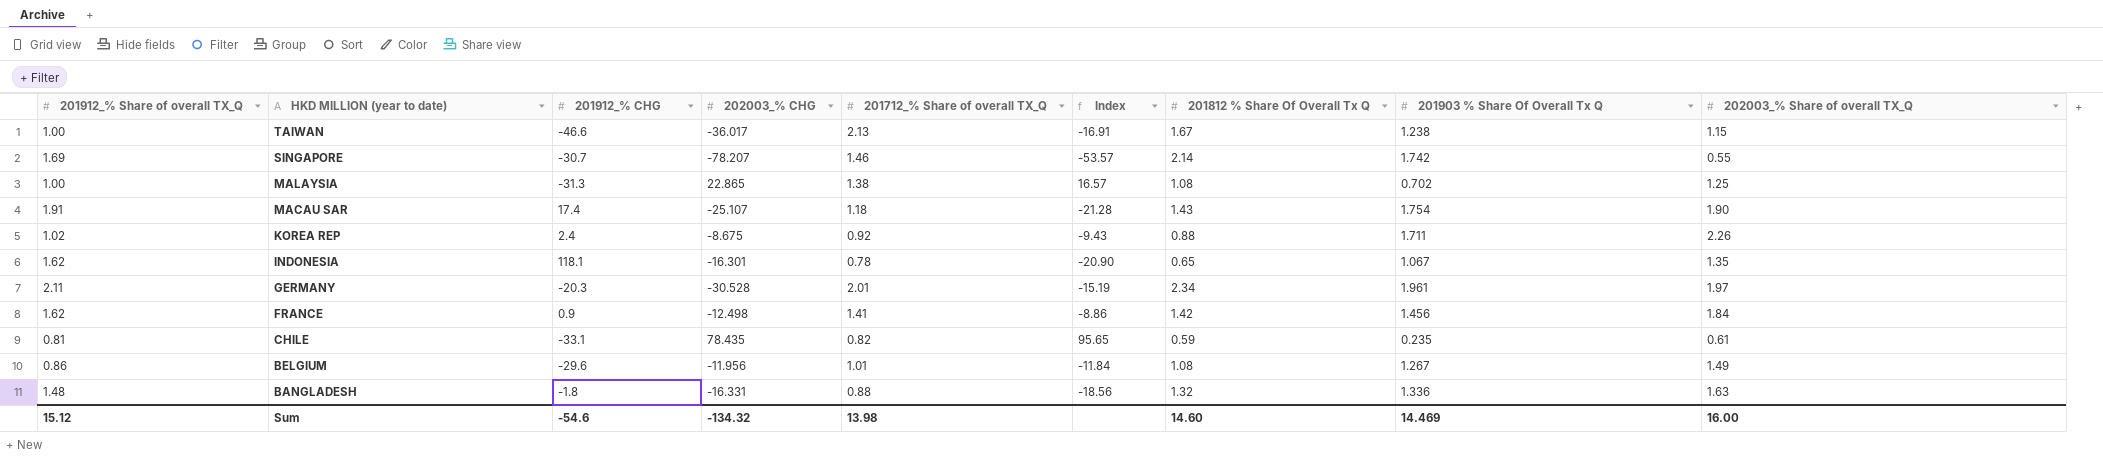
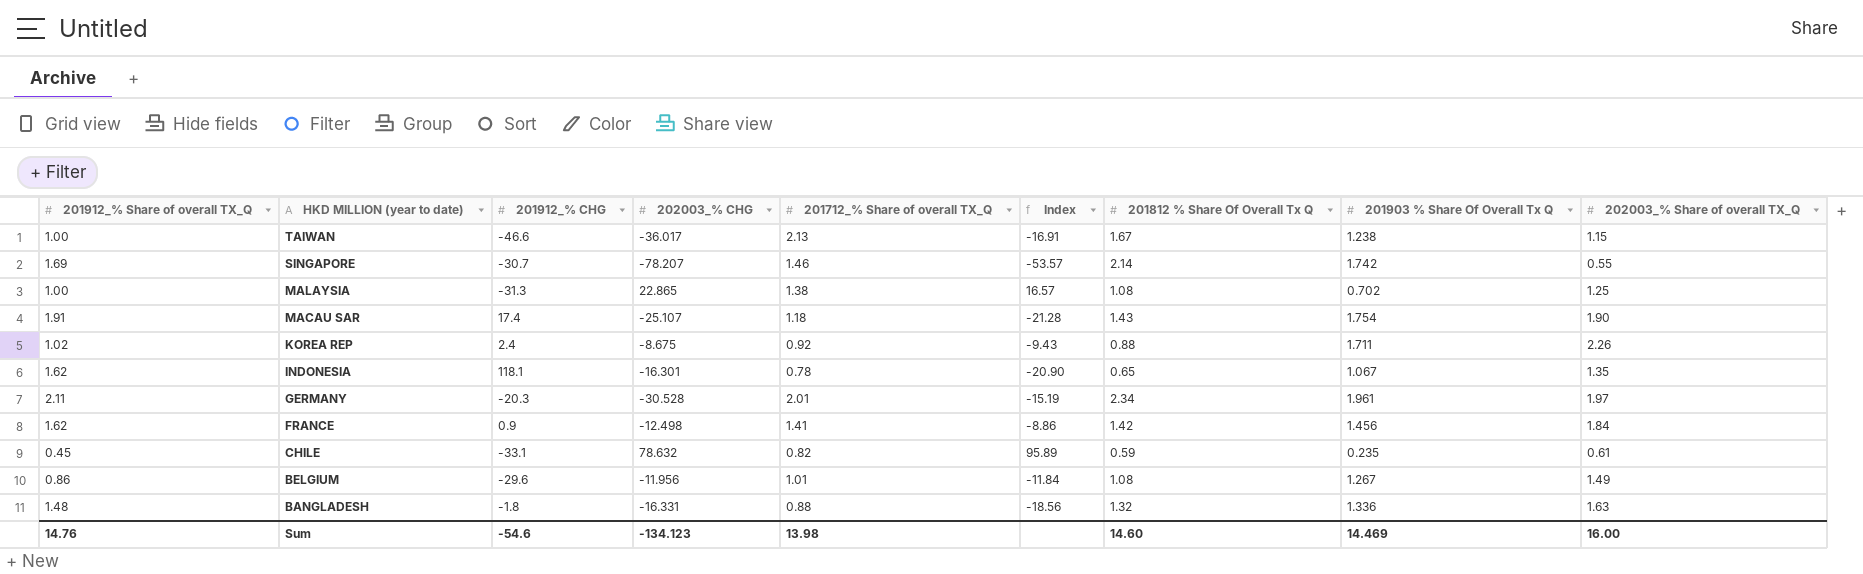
CHILE | 201912_% Share of overall TX_Q: 0.81 -> 0.45
CHILE | 202003_% CHG: 78.435 -> 78.632
CHILE | Index: 95.65 -> 95.89
Sum | 201912_% Share of overall TX_Q: 15.12 -> 14.76
Sum | 202003_% CHG: -134.32 -> -134.123

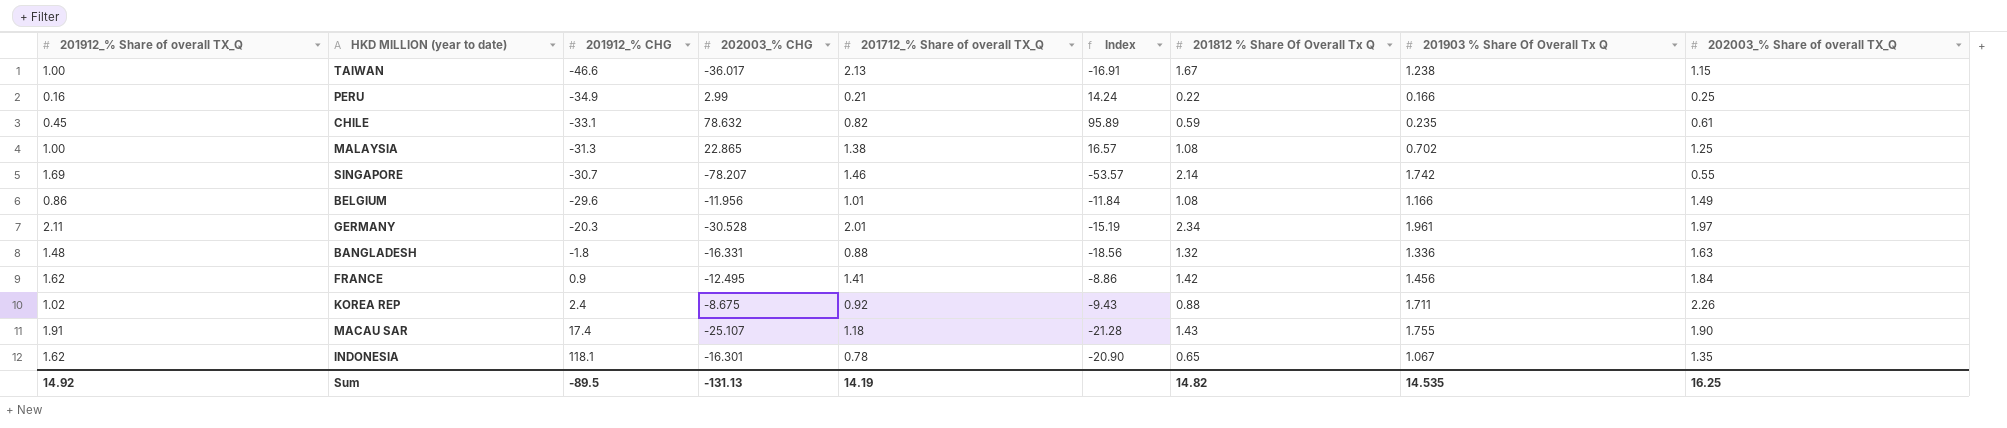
row order: HKD MILLION (year to date) descending -> 201912_% CHG ascending
row PERU: none -> 0.16 | -34.9 | 2.99 | 0.21 | 14.24 | 0.22 | 0.166 | 0.25
BELGIUM | 201903 % Share Of Overall Tx Q: 1.267 -> 1.166
FRANCE | 202003_% CHG: -12.498 -> -12.495
MACAU SAR | 201903 % Share Of Overall Tx Q: 1.754 -> 1.755
Sum | 201912_% Share of overall TX_Q: 14.76 -> 14.92
Sum | 201912_% CHG: -54.6 -> -89.5
Sum | 202003_% CHG: -134.123 -> -131.13
Sum | 201712_% Share of overall TX_Q: 13.98 -> 14.19
Sum | 201812 % Share Of Overall Tx Q: 14.60 -> 14.82
Sum | 201903 % Share Of Overall Tx Q: 14.469 -> 14.535
Sum | 202003_% Share of overall TX_Q: 16.00 -> 16.25

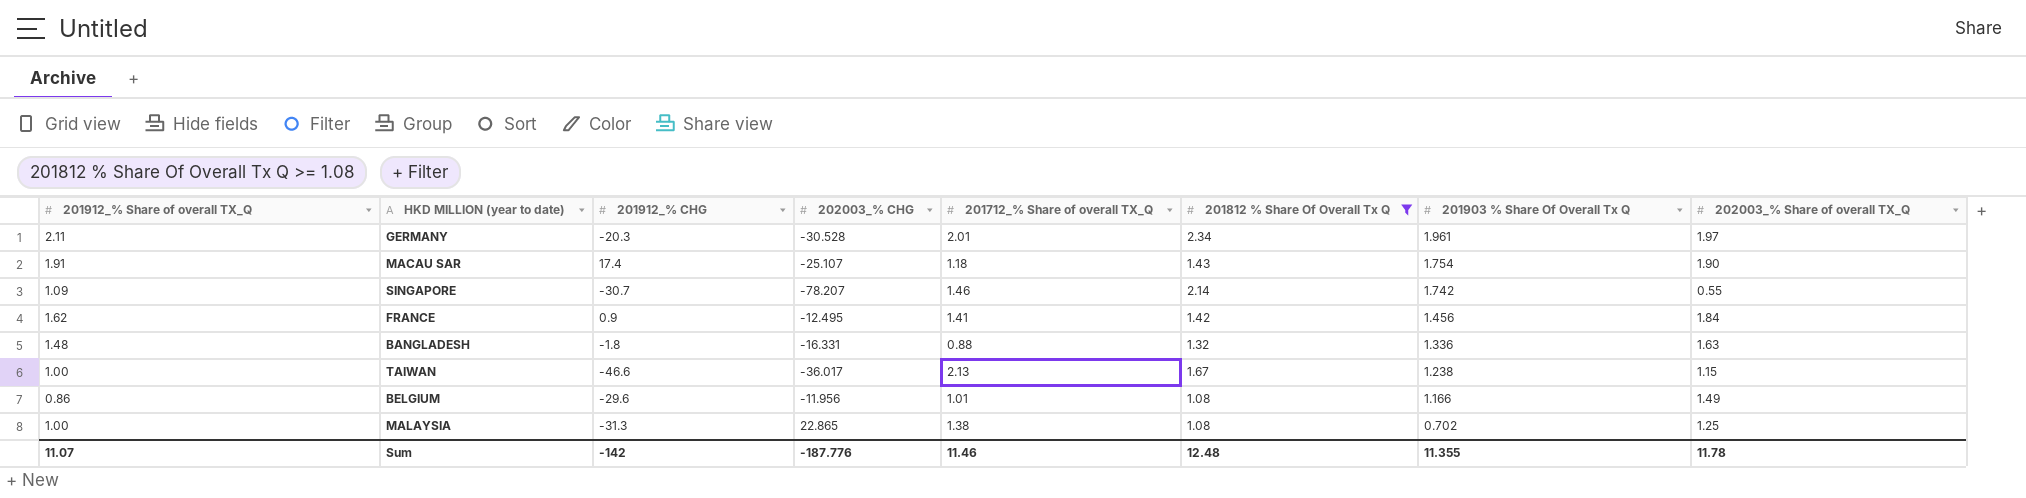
filter: none -> 201812 % Share Of Overall Tx Q >= 1.08
row order: 201912_% CHG ascending -> 201903 % Share Of Overall Tx Q descending
column Index | formula: [202003_% CHG] / [201712_% Share of overall TX_Q] -> none
MACAU SAR | 201903 % Share Of Overall Tx Q: 1.755 -> 1.754
SINGAPORE | 201912_% Share of overall TX_Q: 1.69 -> 1.09
Sum | 201912_% Share of overall TX_Q: 14.92 -> 11.07
Sum | 201912_% CHG: -89.5 -> -142
Sum | 202003_% CHG: -131.13 -> -187.776
Sum | 201712_% Share of overall TX_Q: 14.19 -> 11.46
Sum | 201812 % Share Of Overall Tx Q: 14.82 -> 12.48
Sum | 201903 % Share Of Overall Tx Q: 14.535 -> 11.355
Sum | 202003_% Share of overall TX_Q: 16.25 -> 11.78

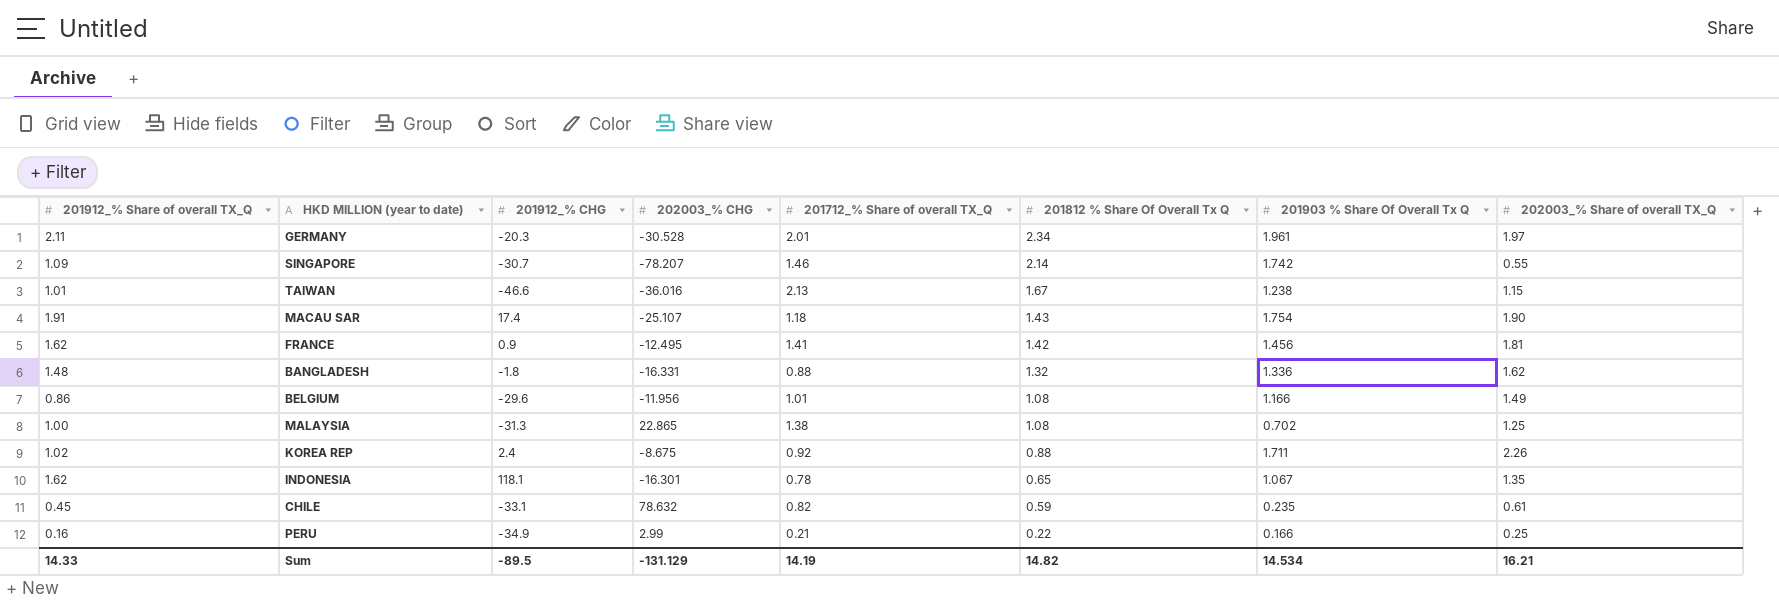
filter: 201812 % Share Of Overall Tx Q >= 1.08 -> none
row order: 201903 % Share Of Overall Tx Q descending -> 201812 % Share Of Overall Tx Q descending
TAIWAN | 201912_% Share of overall TX_Q: 1.00 -> 1.01
TAIWAN | 202003_% CHG: -36.017 -> -36.016
FRANCE | 202003_% Share of overall TX_Q: 1.84 -> 1.81
BANGLADESH | 202003_% Share of overall TX_Q: 1.63 -> 1.62
Sum | 201912_% Share of overall TX_Q: 11.07 -> 14.33
Sum | 201912_% CHG: -142 -> -89.5
Sum | 202003_% CHG: -187.776 -> -131.129
Sum | 201712_% Share of overall TX_Q: 11.46 -> 14.19
Sum | 201812 % Share Of Overall Tx Q: 12.48 -> 14.82
Sum | 201903 % Share Of Overall Tx Q: 11.355 -> 14.534
Sum | 202003_% Share of overall TX_Q: 11.78 -> 16.21

